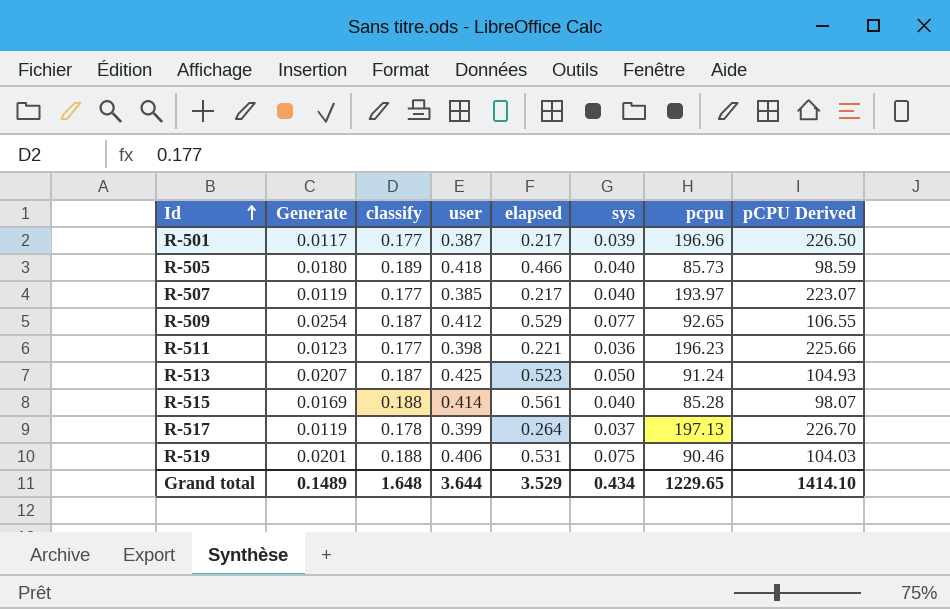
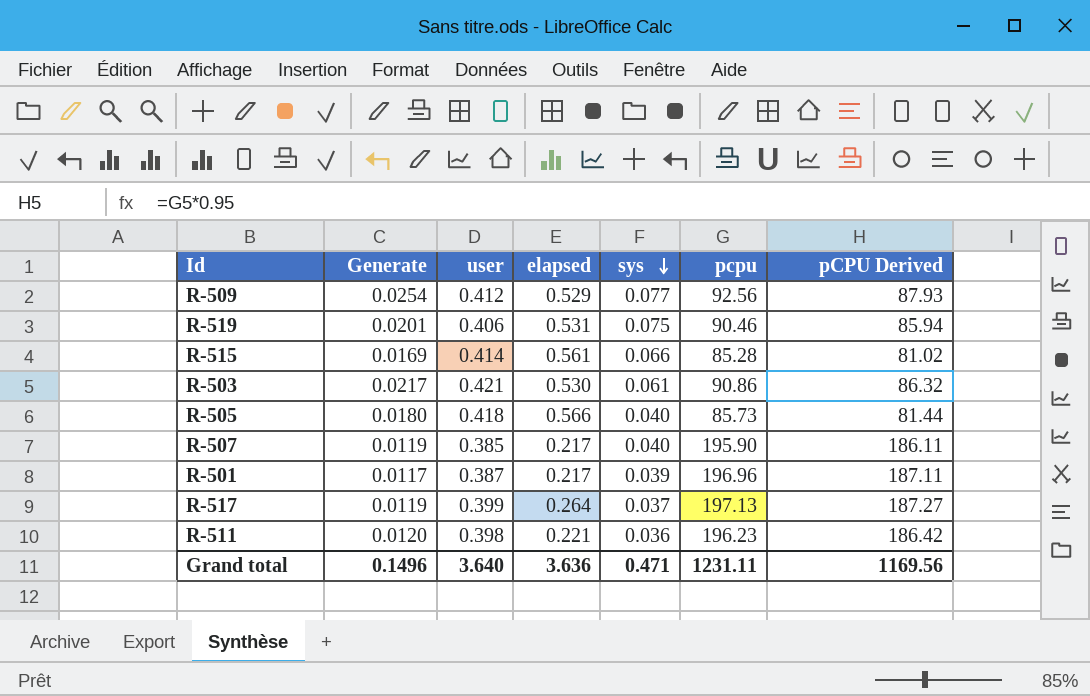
row order: Id ascending -> sys descending
column classify | position: 3 -> none
column pCPU Derived | formula: [pcpu] * 1.15 -> [pcpu] * 0.95
row R-513: 0.0207 | 0.187 | 0.425 | 0.523 | 0.050 | 91.24 | 104.93 -> none
R-509 | pcpu: 92.65 -> 92.56
R-515 | sys: 0.040 -> 0.066
row R-503: none -> 0.0217 | 0.421 | 0.530 | 0.061 | 90.86 | 86.32
R-505 | elapsed: 0.466 -> 0.566
R-507 | pcpu: 193.97 -> 195.90
R-511 | Generate: 0.0123 -> 0.0120
Grand total | Generate: 0.1489 -> 0.1496
Grand total | user: 3.644 -> 3.640
Grand total | elapsed: 3.529 -> 3.636
Grand total | sys: 0.434 -> 0.471
Grand total | pcpu: 1229.65 -> 1231.11
Grand total | pCPU Derived: 1414.10 -> 1169.56

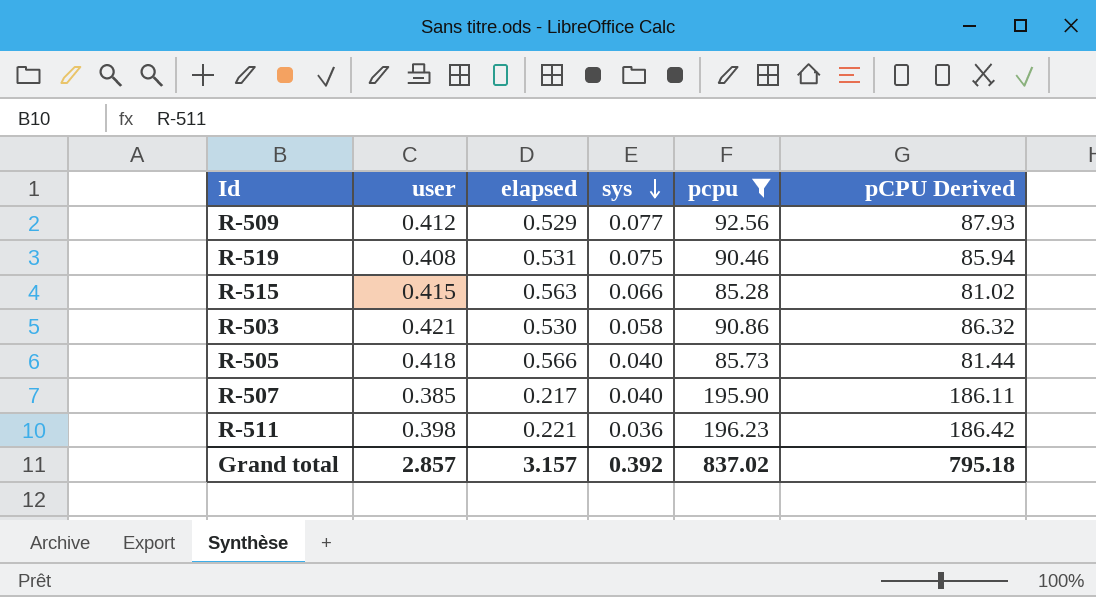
filter: none -> pcpu <= 196.23
column Generate | position: 2 -> none
R-519 | user: 0.406 -> 0.408
R-515 | user: 0.414 -> 0.415
R-515 | elapsed: 0.561 -> 0.563
R-503 | sys: 0.061 -> 0.058
Grand total | user: 3.640 -> 2.857
Grand total | elapsed: 3.636 -> 3.157
Grand total | sys: 0.471 -> 0.392
Grand total | pcpu: 1231.11 -> 837.02
Grand total | pCPU Derived: 1169.56 -> 795.18

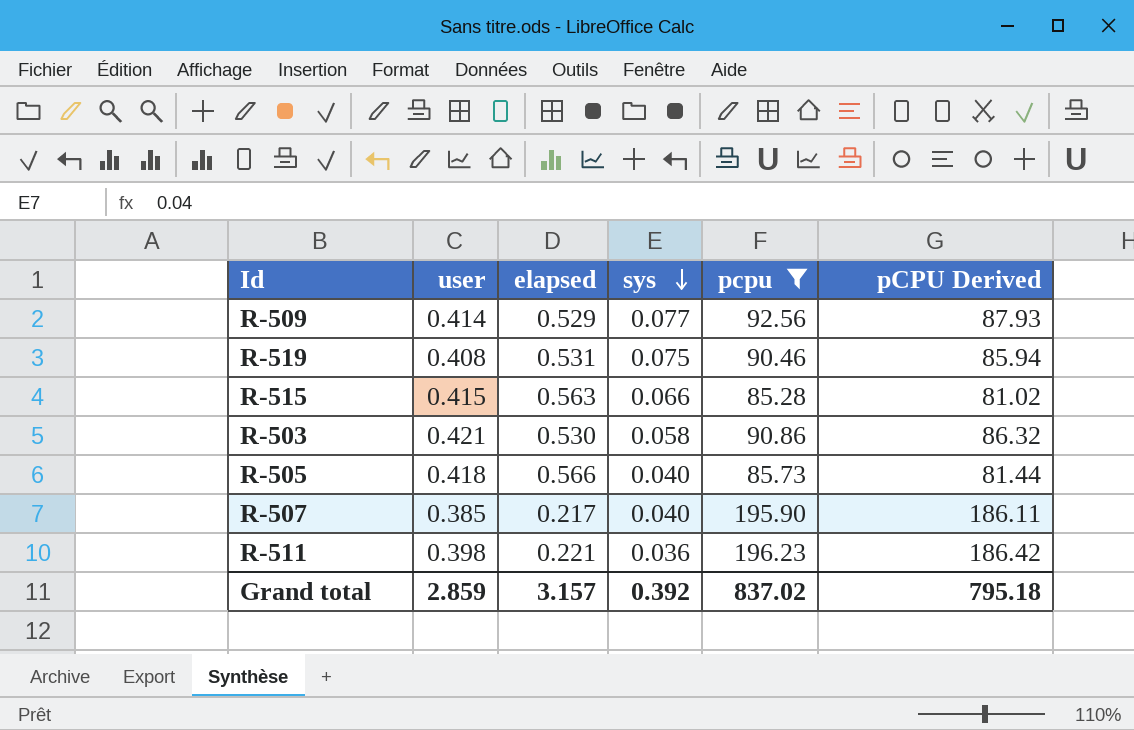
R-509 | user: 0.412 -> 0.414
Grand total | user: 2.857 -> 2.859

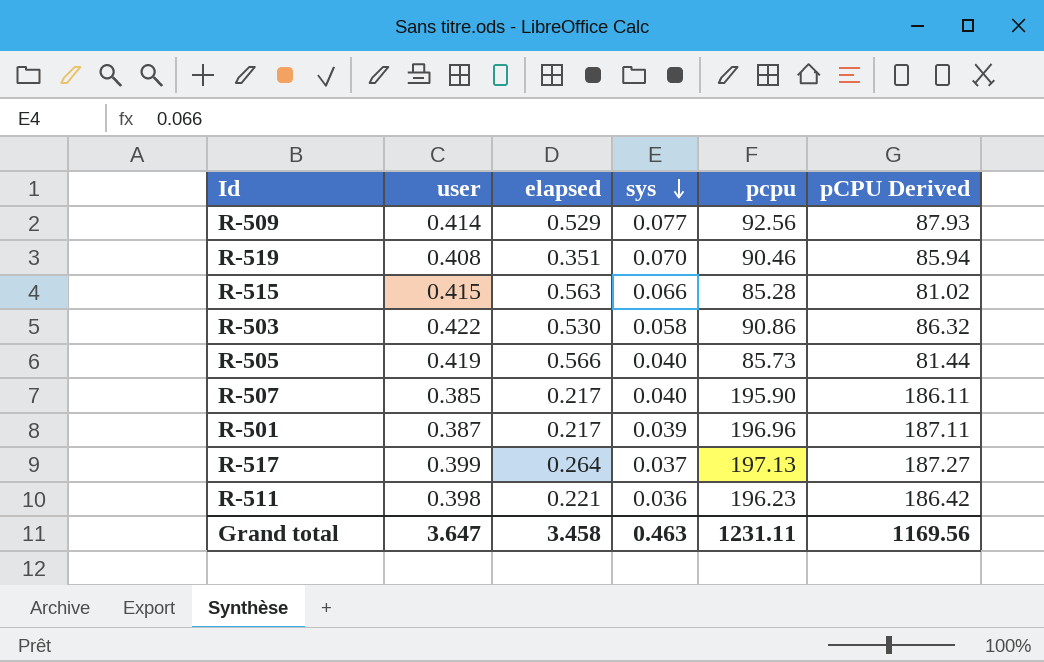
filter: pcpu <= 196.23 -> none
R-519 | elapsed: 0.531 -> 0.351
R-519 | sys: 0.075 -> 0.070
R-503 | user: 0.421 -> 0.422
R-505 | user: 0.418 -> 0.419
Grand total | user: 2.859 -> 3.647
Grand total | elapsed: 3.157 -> 3.458
Grand total | sys: 0.392 -> 0.463
Grand total | pcpu: 837.02 -> 1231.11
Grand total | pCPU Derived: 795.18 -> 1169.56

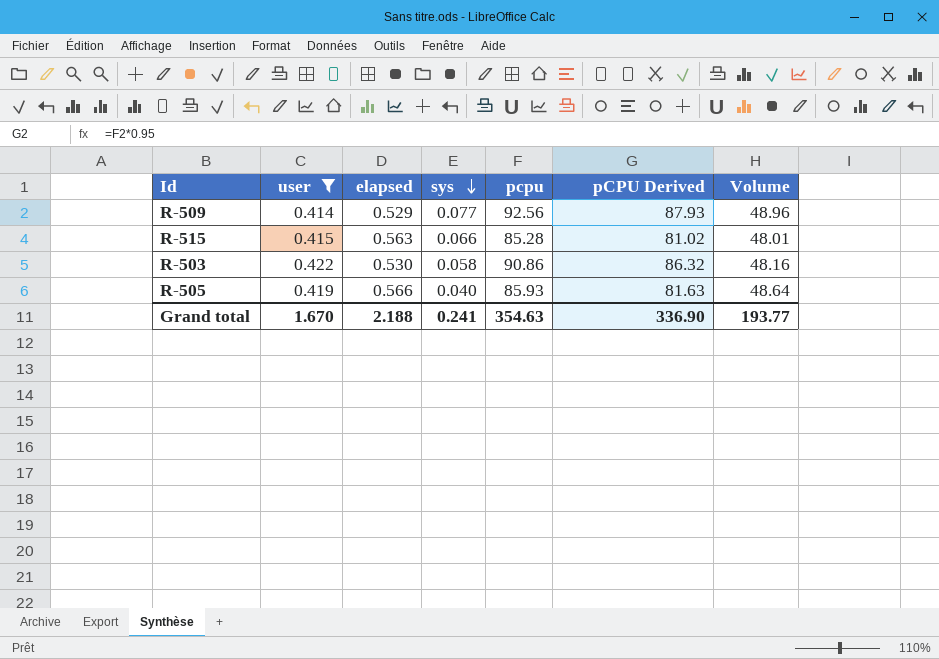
filter: none -> user >= 0.414
column Volume | formula: none -> [elapsed] * [pcpu]
R-505 | pcpu: 85.73 -> 85.93
R-505 | pCPU Derived: 81.44 -> 81.63
Grand total | user: 3.647 -> 1.670
Grand total | elapsed: 3.458 -> 2.188
Grand total | sys: 0.463 -> 0.241
Grand total | pcpu: 1231.11 -> 354.63
Grand total | pCPU Derived: 1169.56 -> 336.90

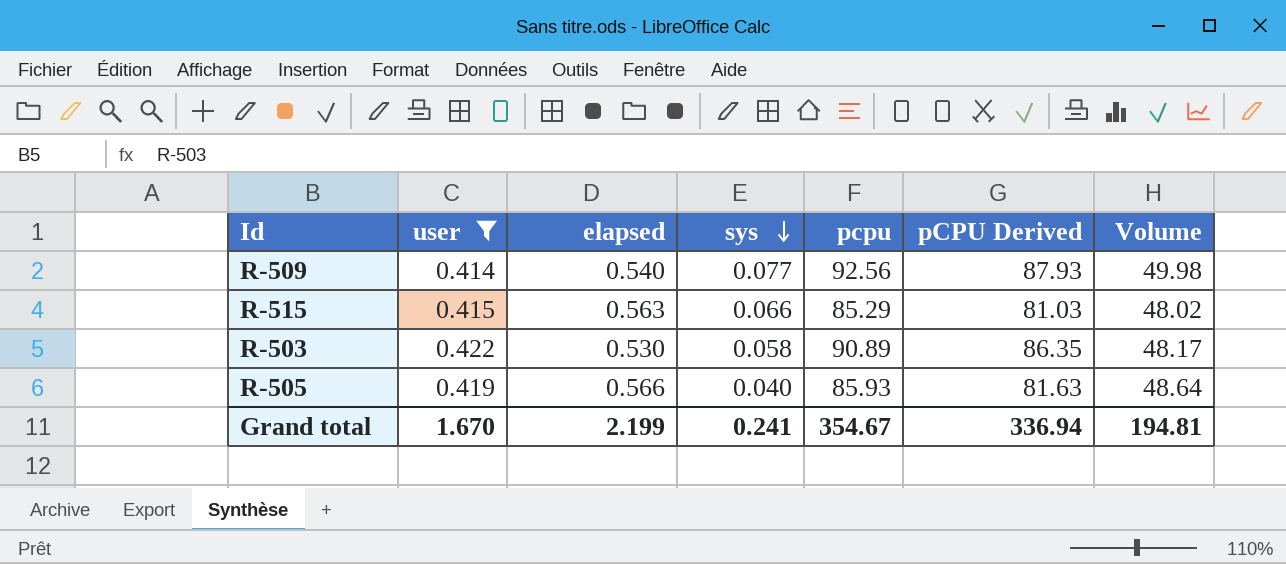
R-509 | elapsed: 0.529 -> 0.540
R-509 | Volume: 48.96 -> 49.98
R-515 | pcpu: 85.28 -> 85.29
R-515 | pCPU Derived: 81.02 -> 81.03
R-515 | Volume: 48.01 -> 48.02
R-503 | pcpu: 90.86 -> 90.89
R-503 | pCPU Derived: 86.32 -> 86.35
R-503 | Volume: 48.16 -> 48.17
Grand total | elapsed: 2.188 -> 2.199
Grand total | pcpu: 354.63 -> 354.67
Grand total | pCPU Derived: 336.90 -> 336.94
Grand total | Volume: 193.77 -> 194.81

